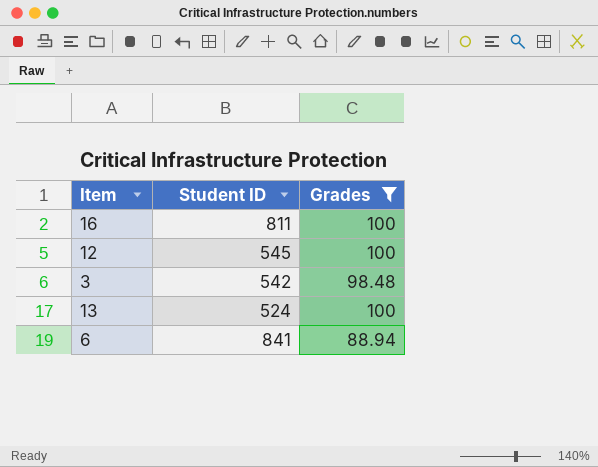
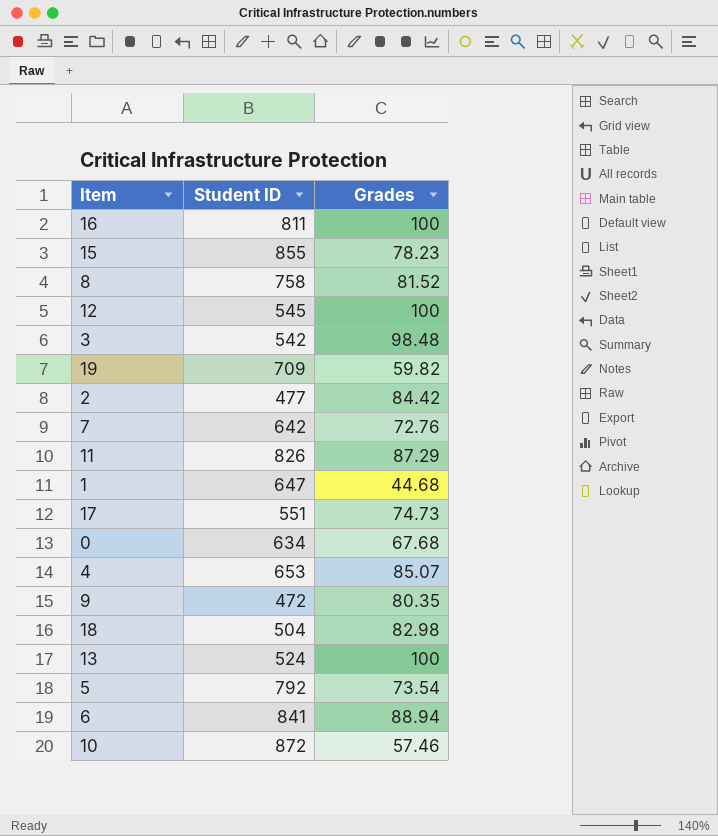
filter: Grades >= 88.94 -> none

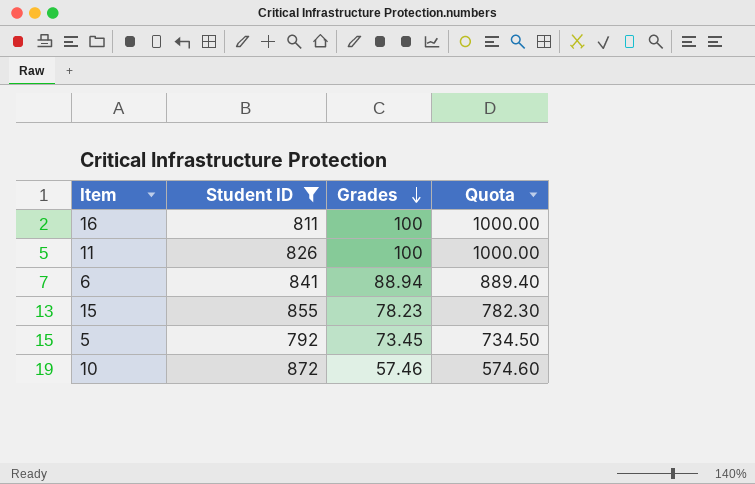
filter: none -> Student ID >= 792
row order: none -> Grades descending
column Quota | formula: none -> [Grades] * 10
11 | Grades: 87.29 -> 100
5 | Grades: 73.54 -> 73.45

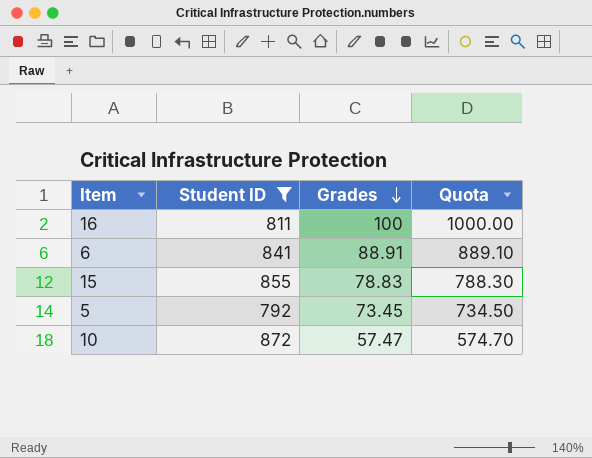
row 11: 826 | 100 | 1000.00 -> none
6 | Grades: 88.94 -> 88.91
6 | Quota: 889.40 -> 889.10
15 | Grades: 78.23 -> 78.83
15 | Quota: 782.30 -> 788.30
10 | Grades: 57.46 -> 57.47
10 | Quota: 574.60 -> 574.70

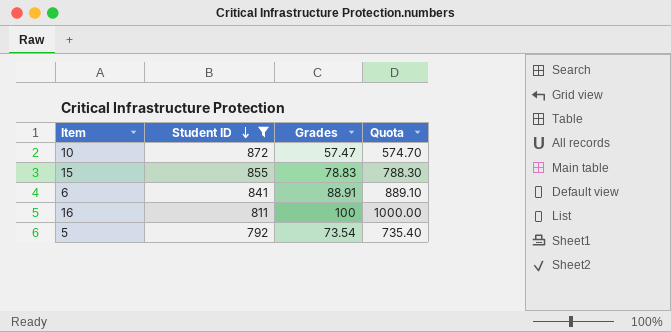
row order: Grades descending -> Student ID descending
5 | Grades: 73.45 -> 73.54
5 | Quota: 734.50 -> 735.40

